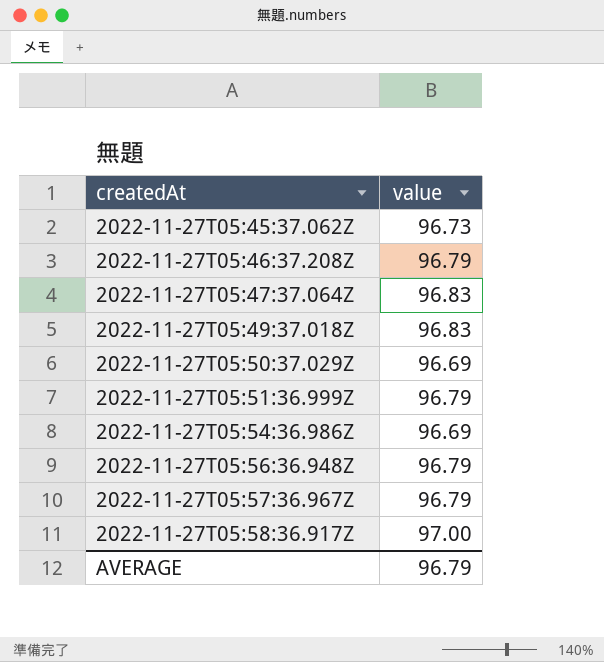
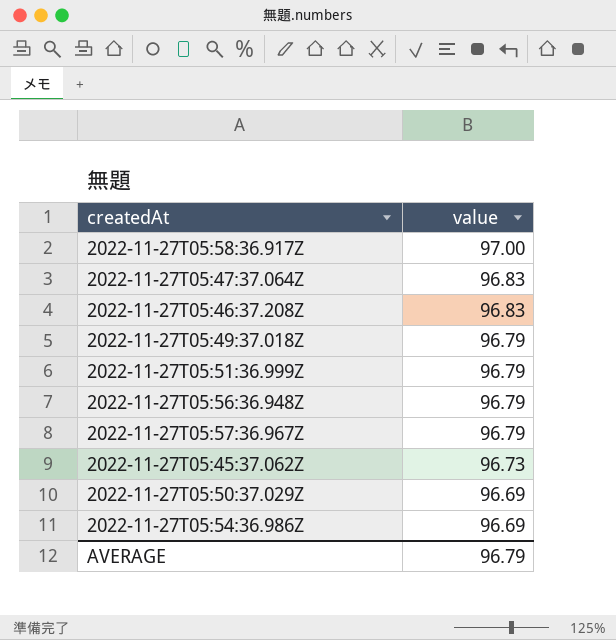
row order: createdAt ascending -> value descending
2022-11-27T05:46:37.208Z | value: 96.79 -> 96.83
2022-11-27T05:49:37.018Z | value: 96.83 -> 96.79

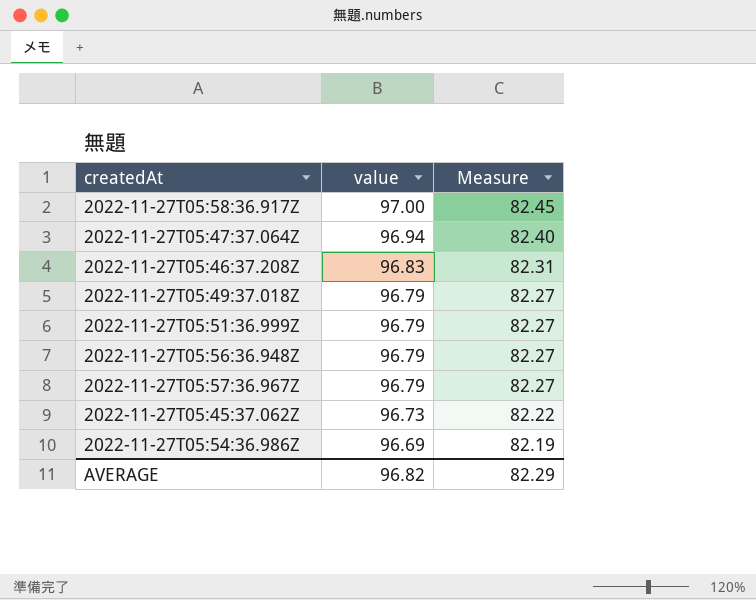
column Measure | formula: none -> [value] * 0.85
row 2022-11-27T05:50:37.029Z: 96.69 -> none
2022-11-27T05:47:37.064Z | value: 96.83 -> 96.94
AVERAGE | value: 96.79 -> 96.82

